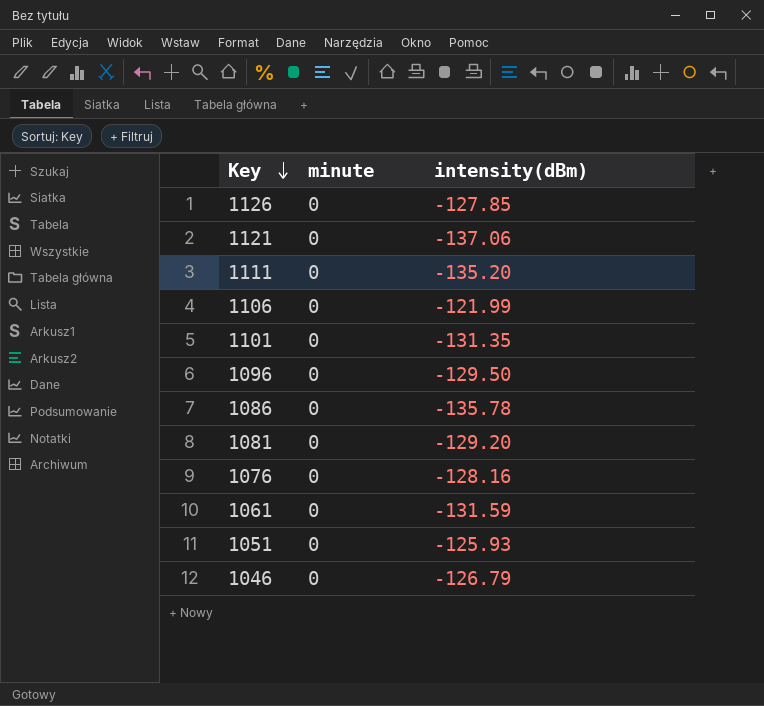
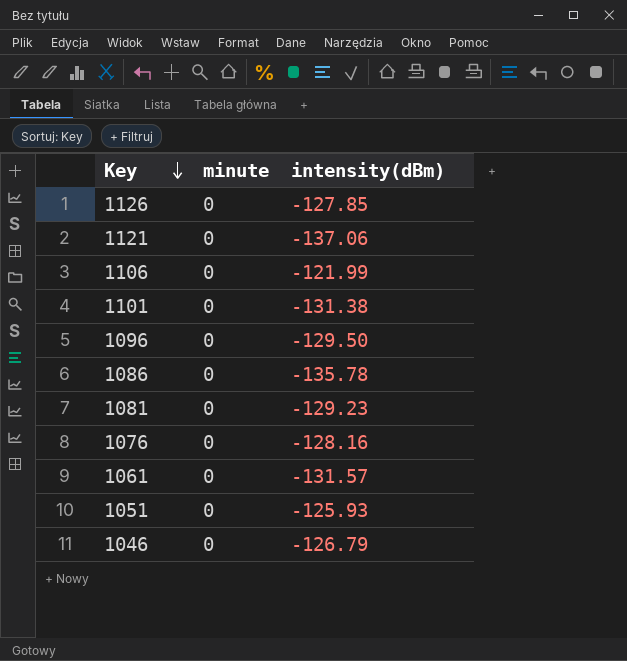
row 1111: 0 | -135.20 -> none
1101 | intensity(dBm): -131.35 -> -131.38
1081 | intensity(dBm): -129.20 -> -129.23
1061 | intensity(dBm): -131.59 -> -131.57

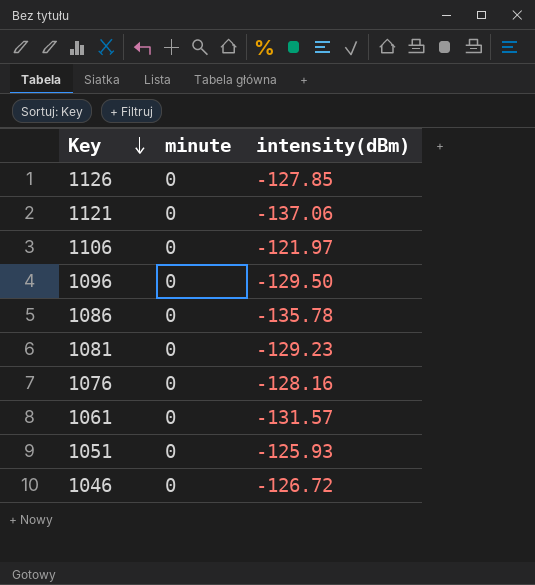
row 1101: 0 | -131.38 -> none
1106 | intensity(dBm): -121.99 -> -121.97
1046 | intensity(dBm): -126.79 -> -126.72

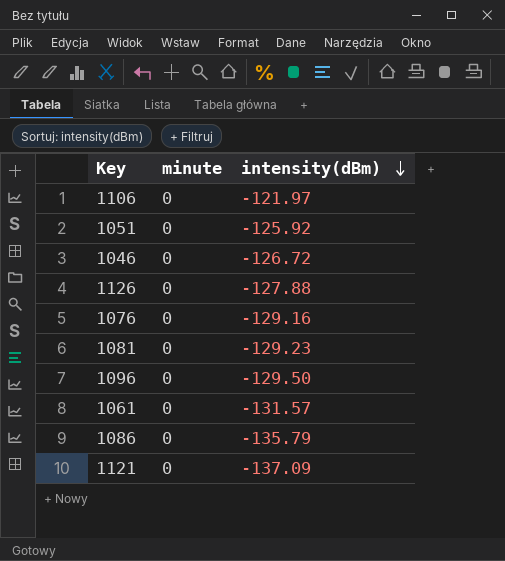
row order: Key descending -> intensity(dBm) descending
1051 | intensity(dBm): -125.93 -> -125.92
1126 | intensity(dBm): -127.85 -> -127.88
1076 | intensity(dBm): -128.16 -> -129.16
1086 | intensity(dBm): -135.78 -> -135.79
1121 | intensity(dBm): -137.06 -> -137.09

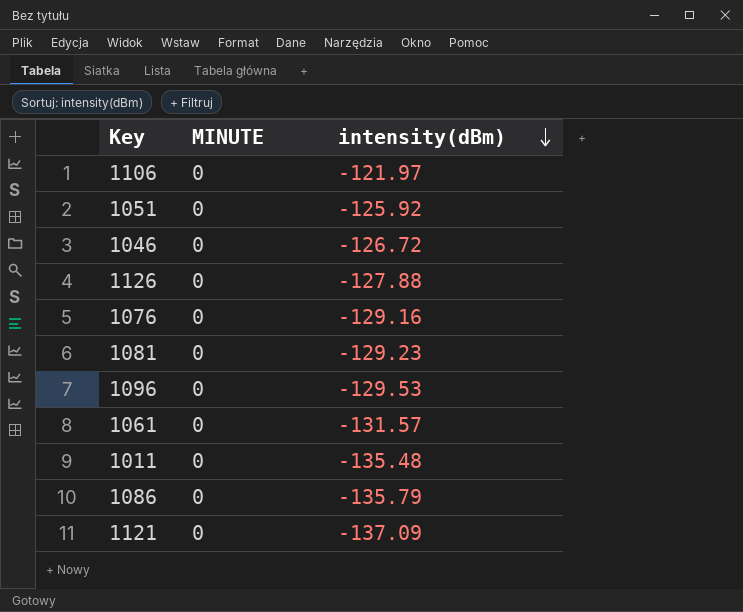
column name: minute -> MINUTE
1096 | intensity(dBm): -129.50 -> -129.53
row 1011: none -> 0 | -135.48

